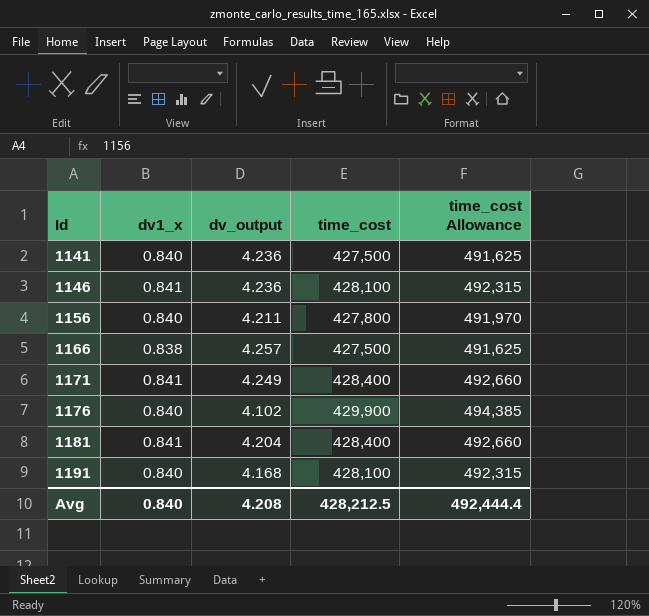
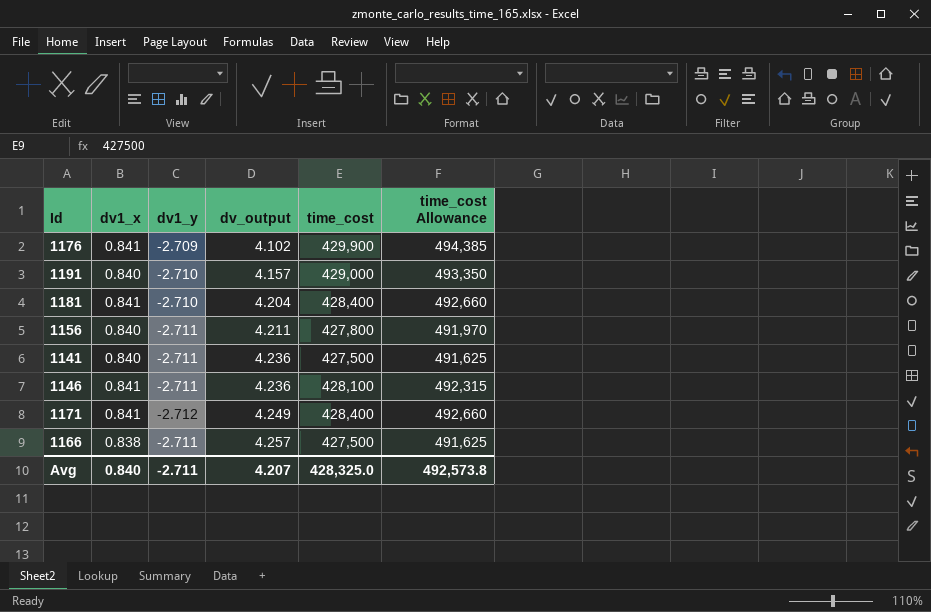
row order: Id ascending -> dv_output ascending
column dv1_y | position: none -> 3
1176 | dv1_x: 0.840 -> 0.841
1191 | dv_output: 4.168 -> 4.157
1191 | time_cost: 428,100 -> 429,000
1191 | time_cost Allowance: 492,315 -> 493,350
Avg | dv_output: 4.208 -> 4.207
Avg | time_cost: 428,212.5 -> 428,325.0
Avg | time_cost Allowance: 492,444.4 -> 492,573.8

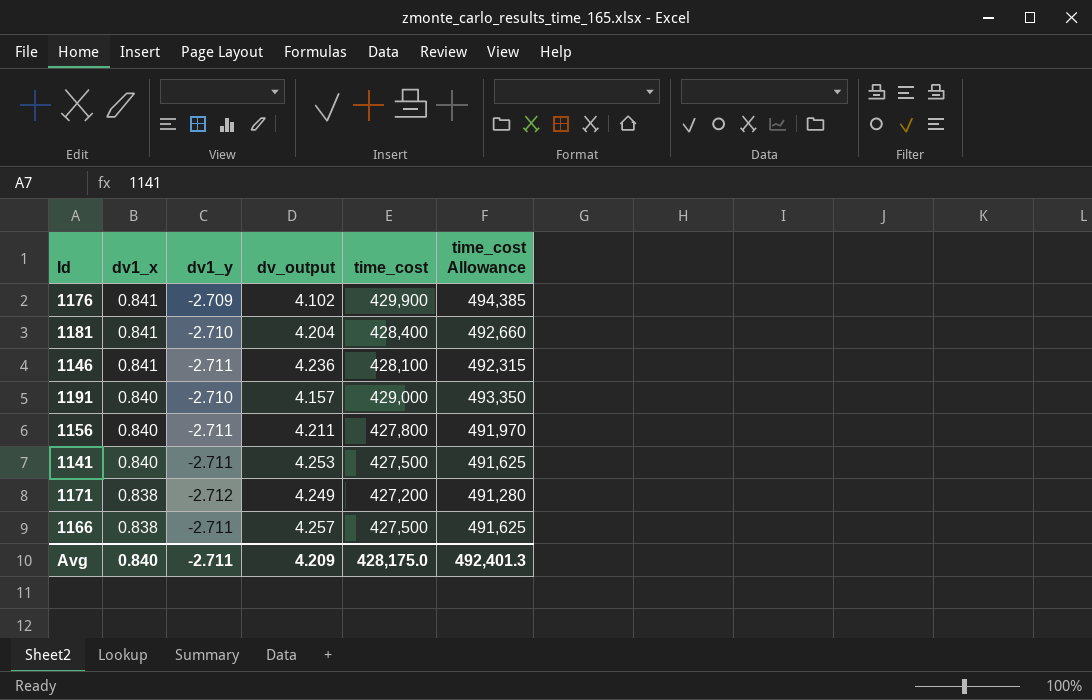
row order: dv_output ascending -> dv1_x descending
1141 | dv_output: 4.236 -> 4.253
1171 | dv1_x: 0.841 -> 0.838
1171 | time_cost: 428,400 -> 427,200
1171 | time_cost Allowance: 492,660 -> 491,280
Avg | dv_output: 4.207 -> 4.209
Avg | time_cost: 428,325.0 -> 428,175.0
Avg | time_cost Allowance: 492,573.8 -> 492,401.3

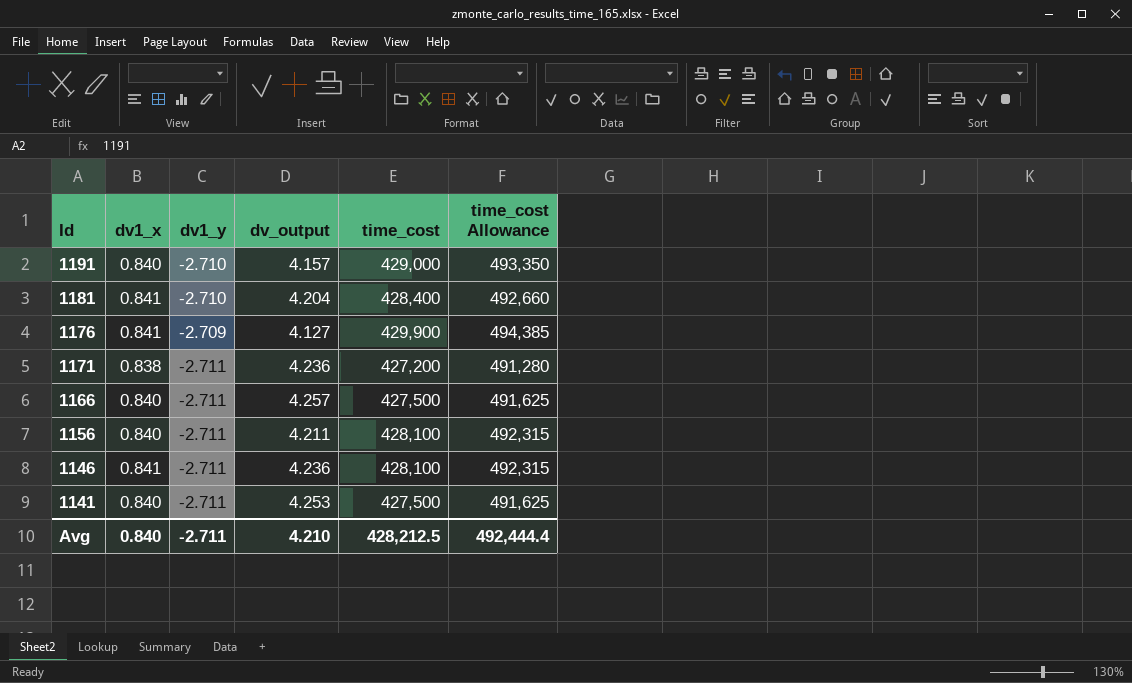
row order: dv1_x descending -> Id descending
1176 | dv_output: 4.102 -> 4.127
1171 | dv1_y: -2.712 -> -2.711
1171 | dv_output: 4.249 -> 4.236
1166 | dv1_x: 0.838 -> 0.840
1156 | time_cost: 427,800 -> 428,100
1156 | time_cost Allowance: 491,970 -> 492,315
Avg | dv_output: 4.209 -> 4.210
Avg | time_cost: 428,175.0 -> 428,212.5
Avg | time_cost Allowance: 492,401.3 -> 492,444.4

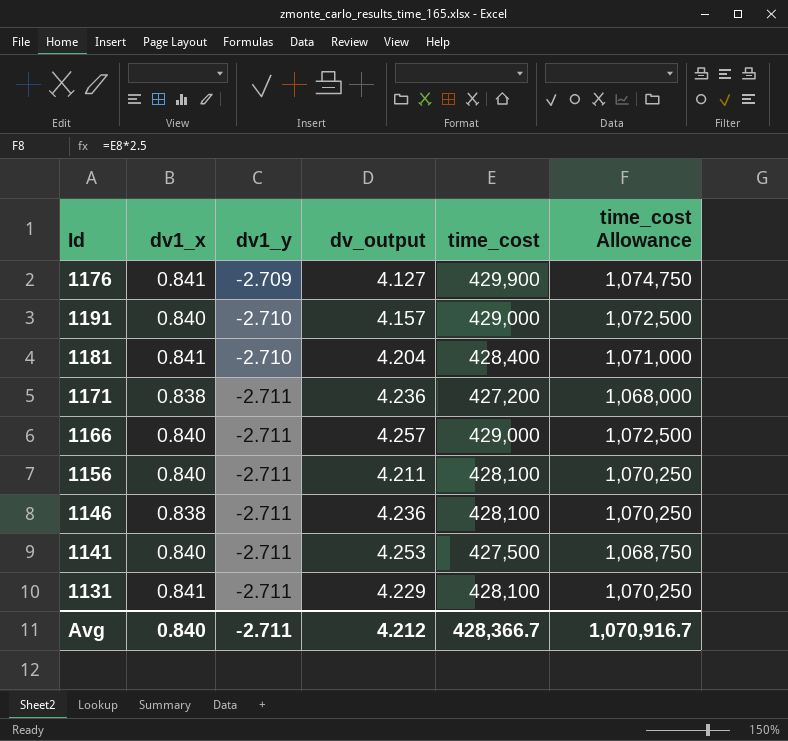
row order: Id descending -> dv1_y descending
column time_cost Allowance | formula: [time_cost] * 1.15 -> [time_cost] * 2.5
1166 | time_cost: 427,500 -> 429,000
1146 | dv1_x: 0.841 -> 0.838
row 1131: none -> 0.841 | -2.711 | 4.229 | 428,100 | 1,070,250
Avg | dv_output: 4.210 -> 4.212
Avg | time_cost: 428,212.5 -> 428,366.7
Avg | time_cost Allowance: 492,444.4 -> 1,070,916.7

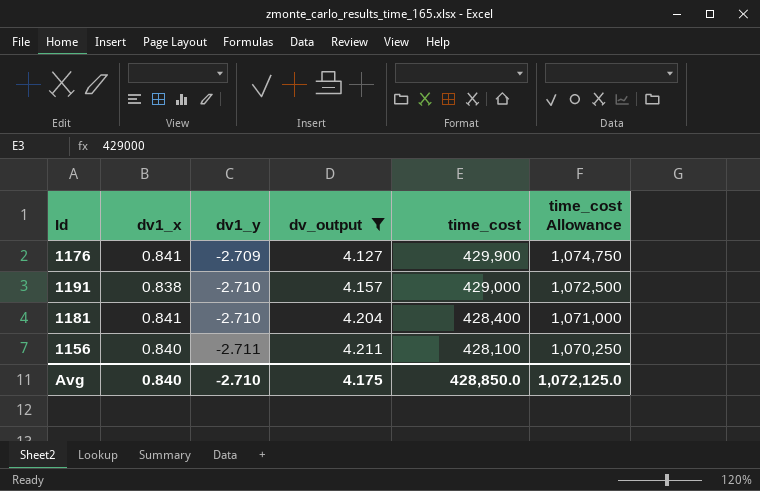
filter: none -> dv_output <= 4.211
1191 | dv1_x: 0.840 -> 0.838
Avg | dv1_y: -2.711 -> -2.710
Avg | dv_output: 4.212 -> 4.175
Avg | time_cost: 428,366.7 -> 428,850.0
Avg | time_cost Allowance: 1,070,916.7 -> 1,072,125.0

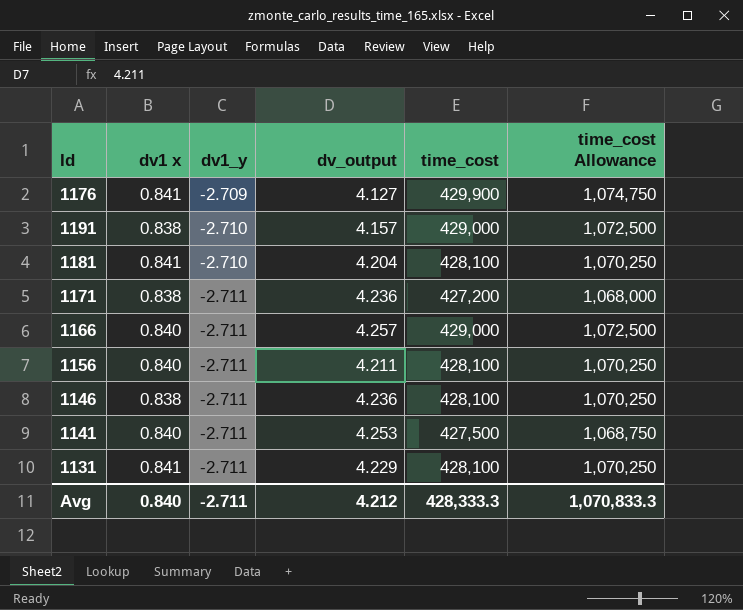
filter: dv_output <= 4.211 -> none
column name: dv1_x -> dv1 x
1181 | time_cost: 428,400 -> 428,100
1181 | time_cost Allowance: 1,071,000 -> 1,070,250
Avg | dv1_y: -2.710 -> -2.711
Avg | dv_output: 4.175 -> 4.212
Avg | time_cost: 428,850.0 -> 428,333.3
Avg | time_cost Allowance: 1,072,125.0 -> 1,070,833.3

